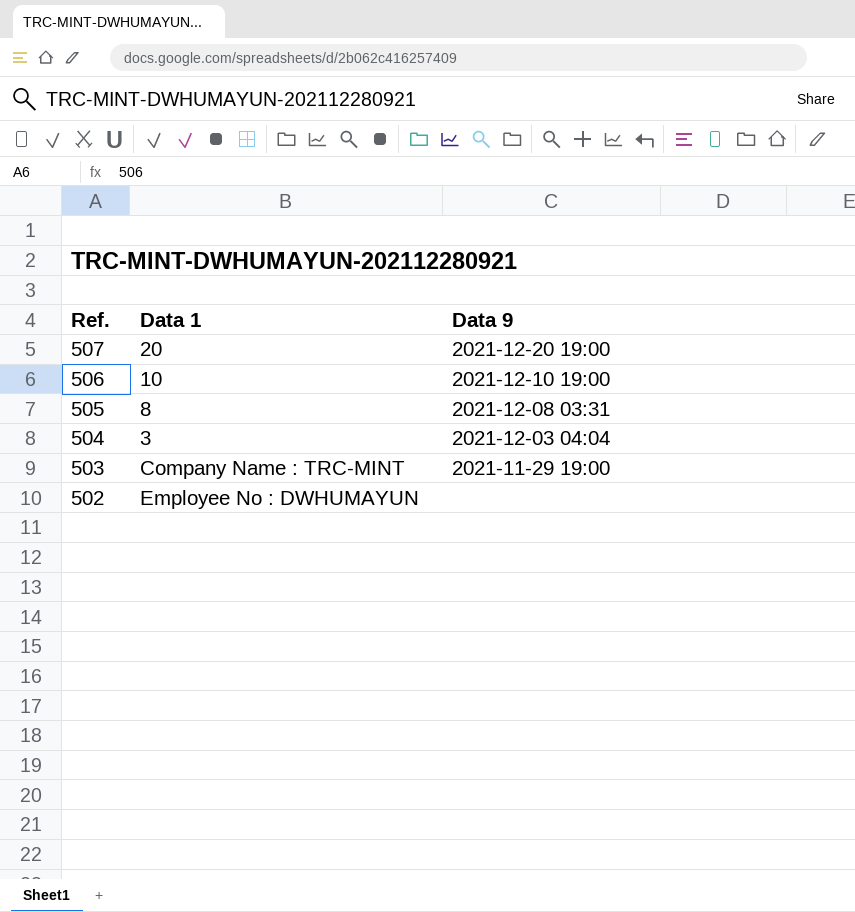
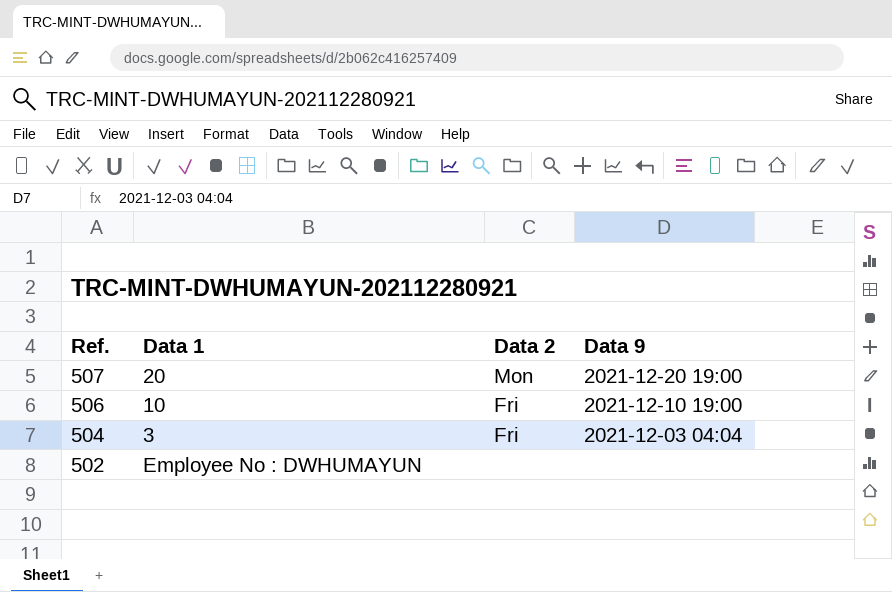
column Data 2 | position: none -> 3
row 505: 8 | 2021-12-08 03:31 -> none
row 503: Company Name : TRC-MINT | 2021-11-29 19:00 -> none

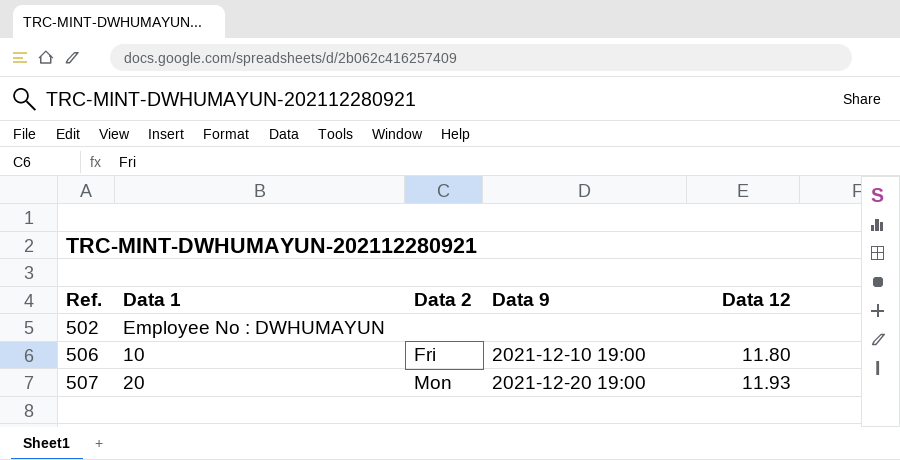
row order: Ref. descending -> Ref. ascending
column Data 12 | position: none -> 5
row 504: 3 | Fri | 2021-12-03 04:04 -> none

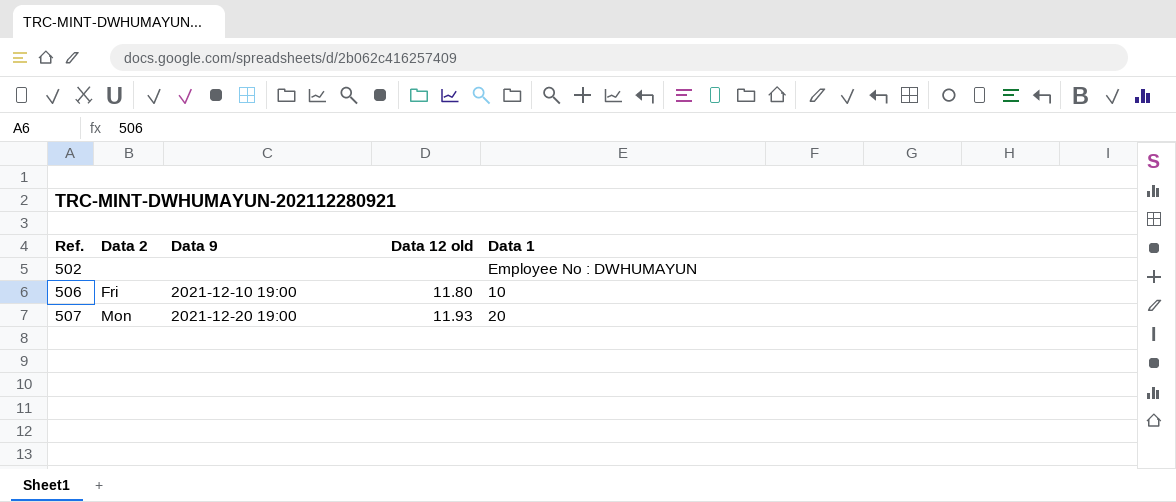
column name: Data 12 -> Data 12 old
column Data 1 | position: 2 -> 5

